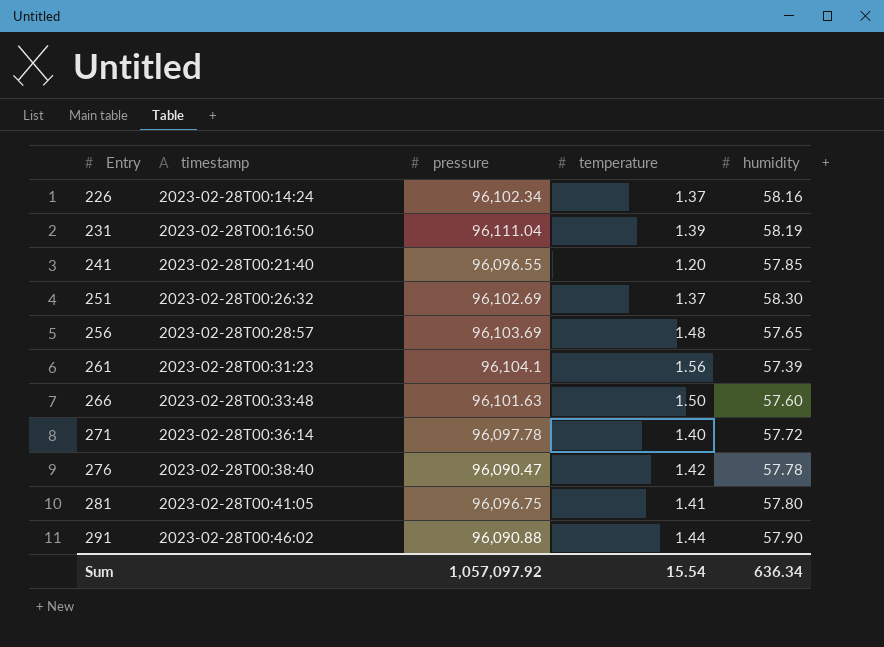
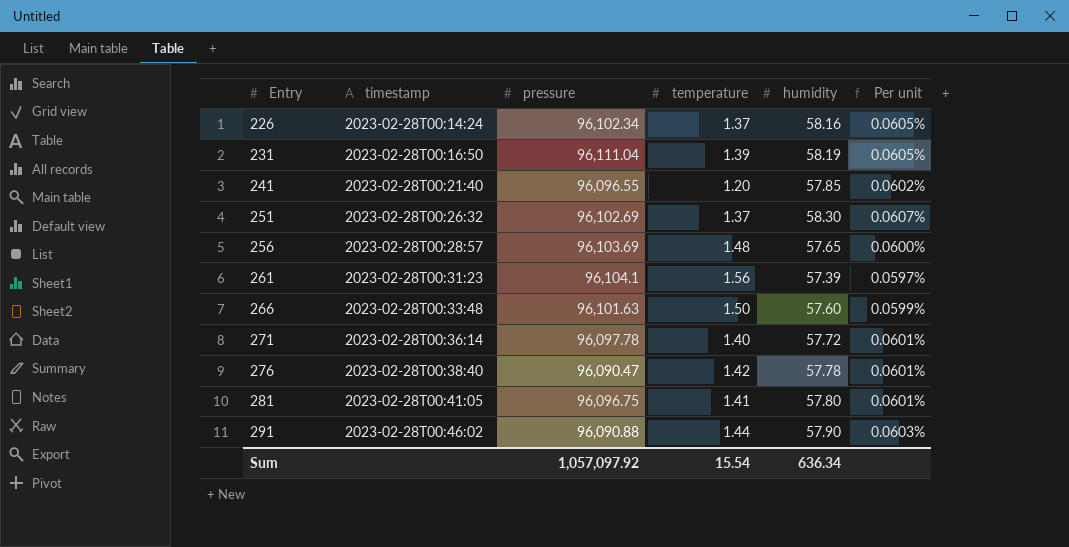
column Per unit | formula: none -> [humidity] / [pressure]

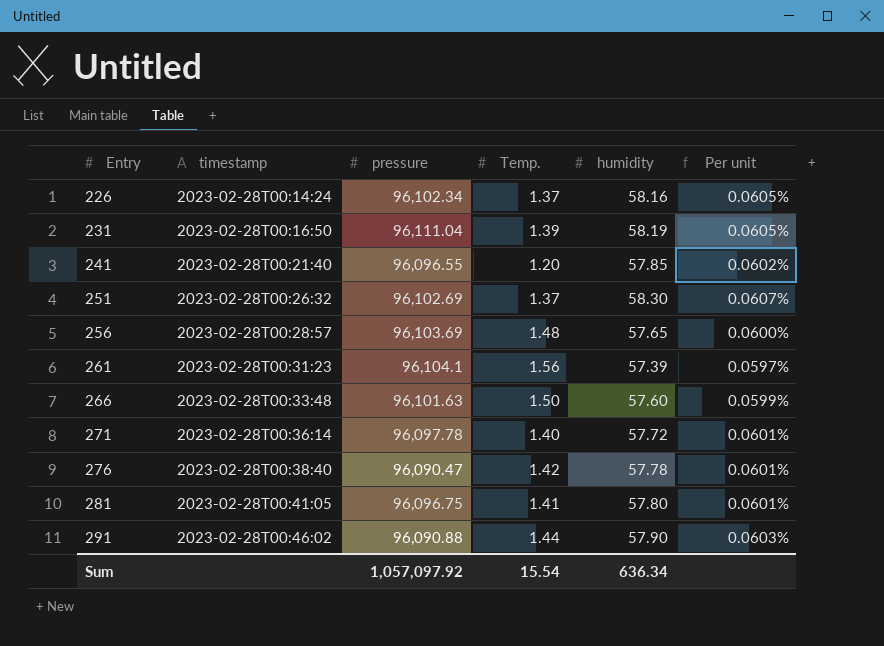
column name: temperature -> Temp.

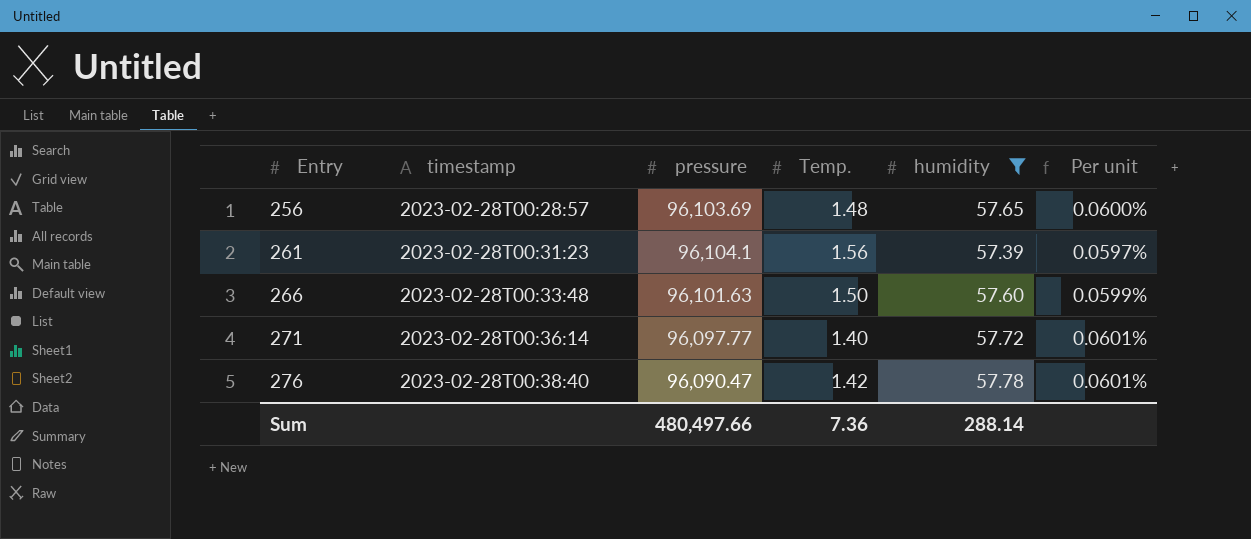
filter: none -> humidity <= 57.78
271 | pressure: 96,097.78 -> 96,097.77
Sum | pressure: 1,057,097.92 -> 480,497.66
Sum | Temp.: 15.54 -> 7.36
Sum | humidity: 636.34 -> 288.14

